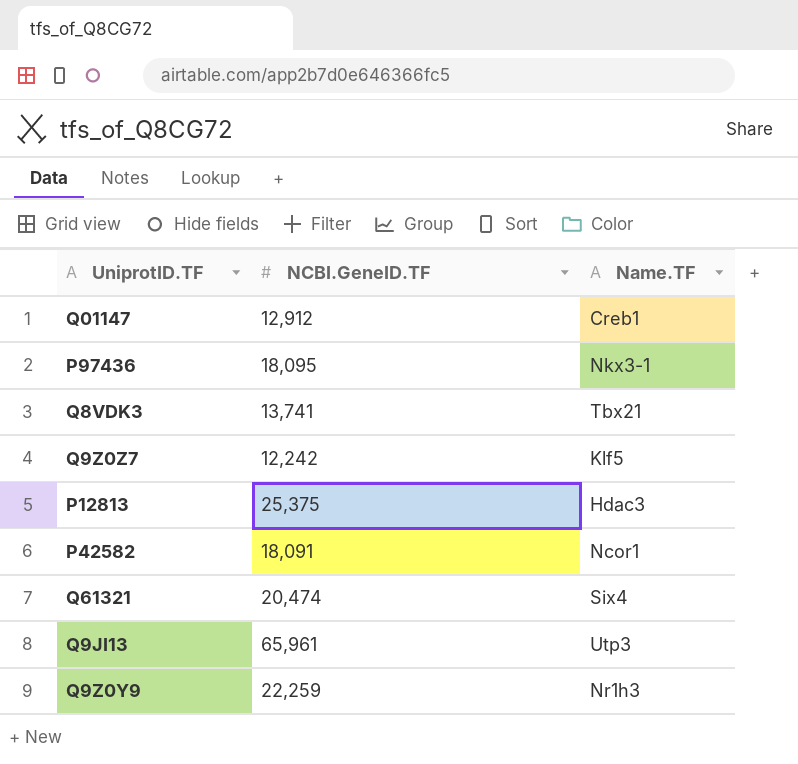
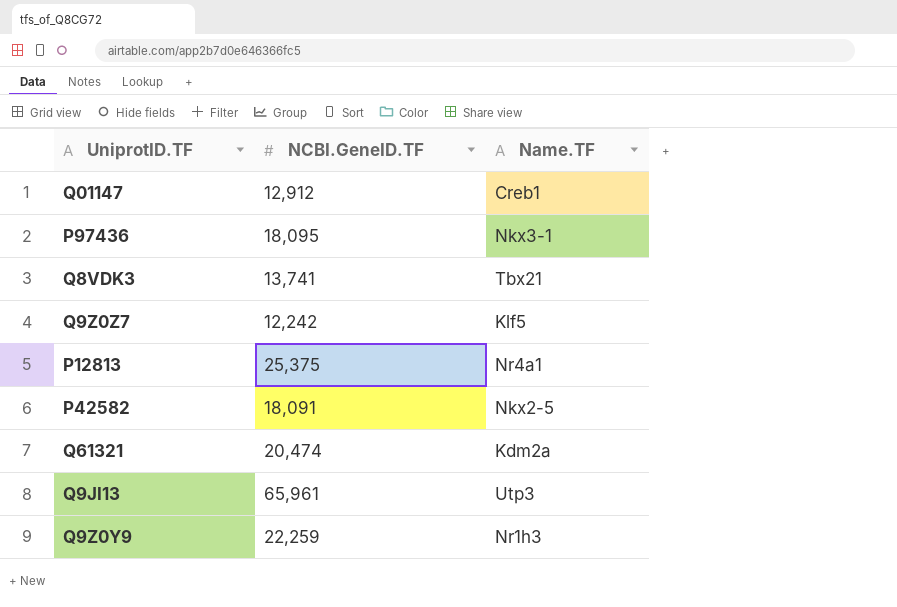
P12813 | Name.TF: Hdac3 -> Nr4a1
P42582 | Name.TF: Ncor1 -> Nkx2-5
Q61321 | Name.TF: Six4 -> Kdm2a

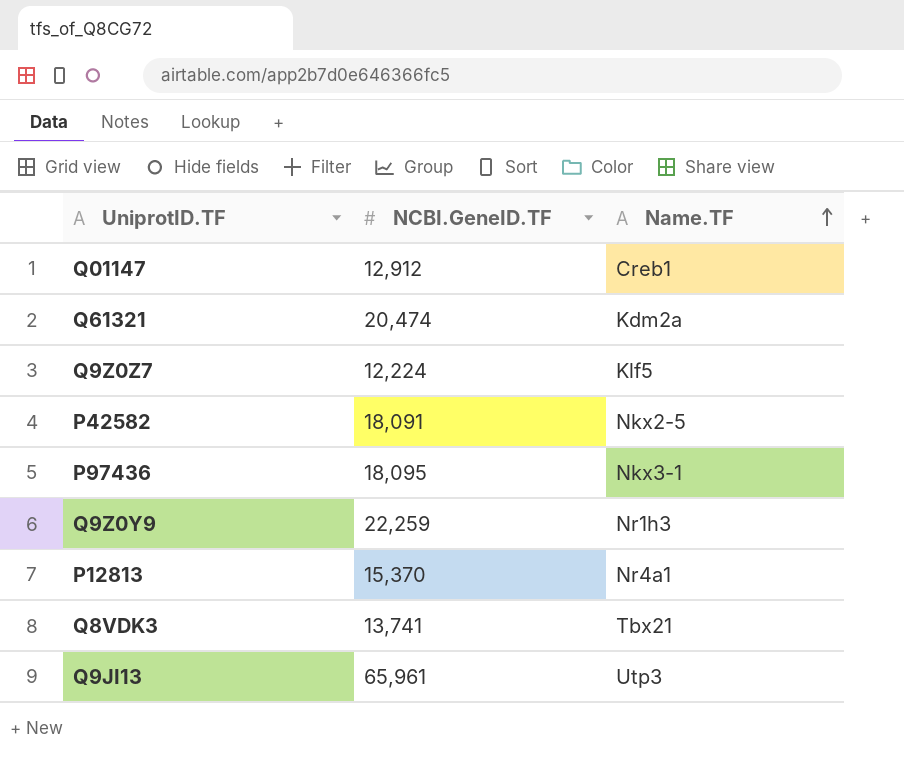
row order: none -> Name.TF ascending
Q9Z0Z7 | NCBI.GeneID.TF: 12,242 -> 12,224
P12813 | NCBI.GeneID.TF: 25,375 -> 15,370

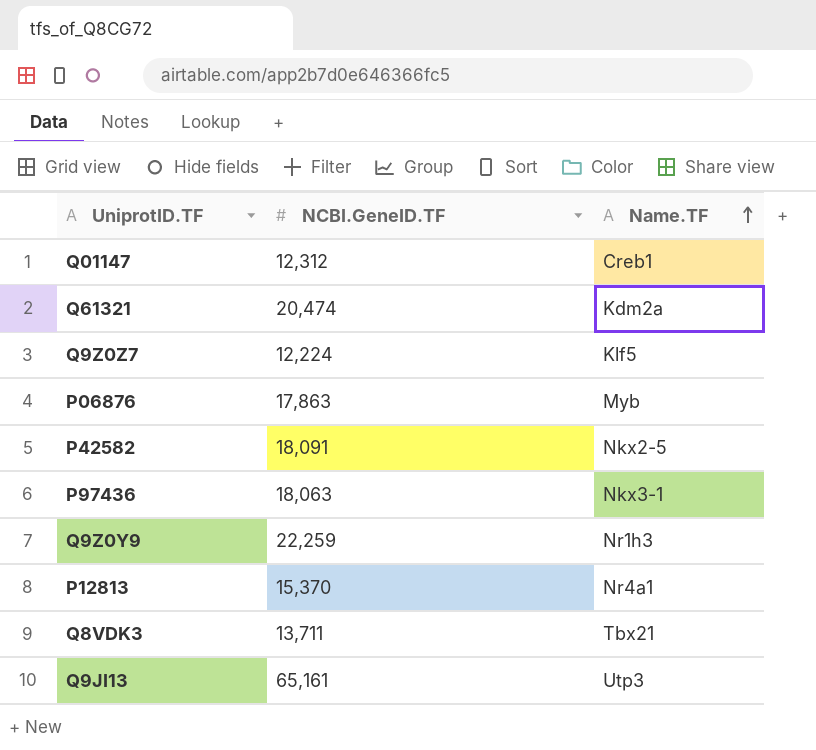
Q01147 | NCBI.GeneID.TF: 12,912 -> 12,312
row P06876: none -> 17,863 | Myb
P97436 | NCBI.GeneID.TF: 18,095 -> 18,063
Q8VDK3 | NCBI.GeneID.TF: 13,741 -> 13,711
Q9JI13 | NCBI.GeneID.TF: 65,961 -> 65,161

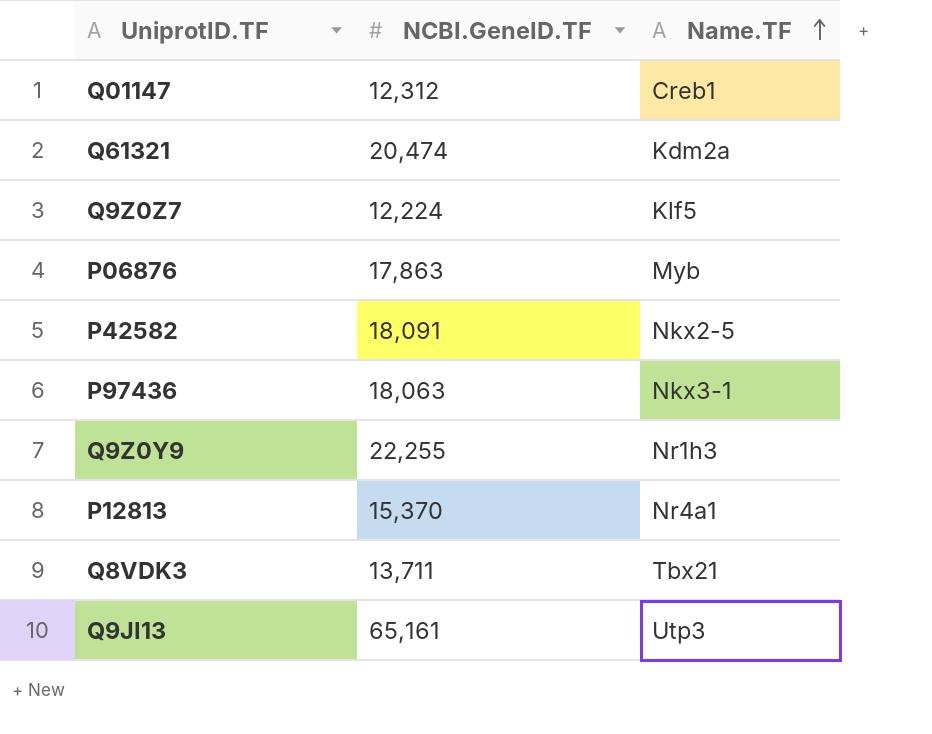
Q9Z0Y9 | NCBI.GeneID.TF: 22,259 -> 22,255

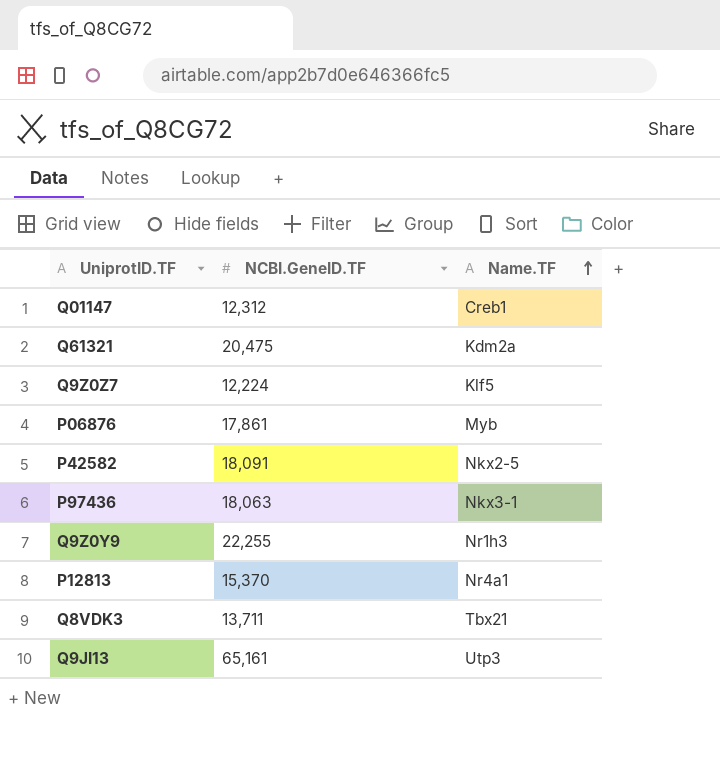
Q61321 | NCBI.GeneID.TF: 20,474 -> 20,475
P06876 | NCBI.GeneID.TF: 17,863 -> 17,861

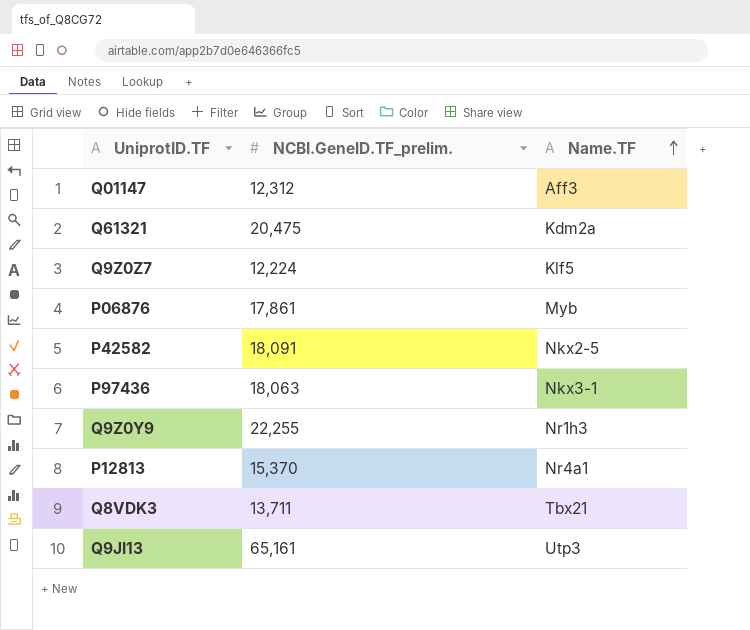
column name: NCBI.GeneID.TF -> NCBI.GeneID.TF_prelim.
Q01147 | Name.TF: Creb1 -> Aff3

